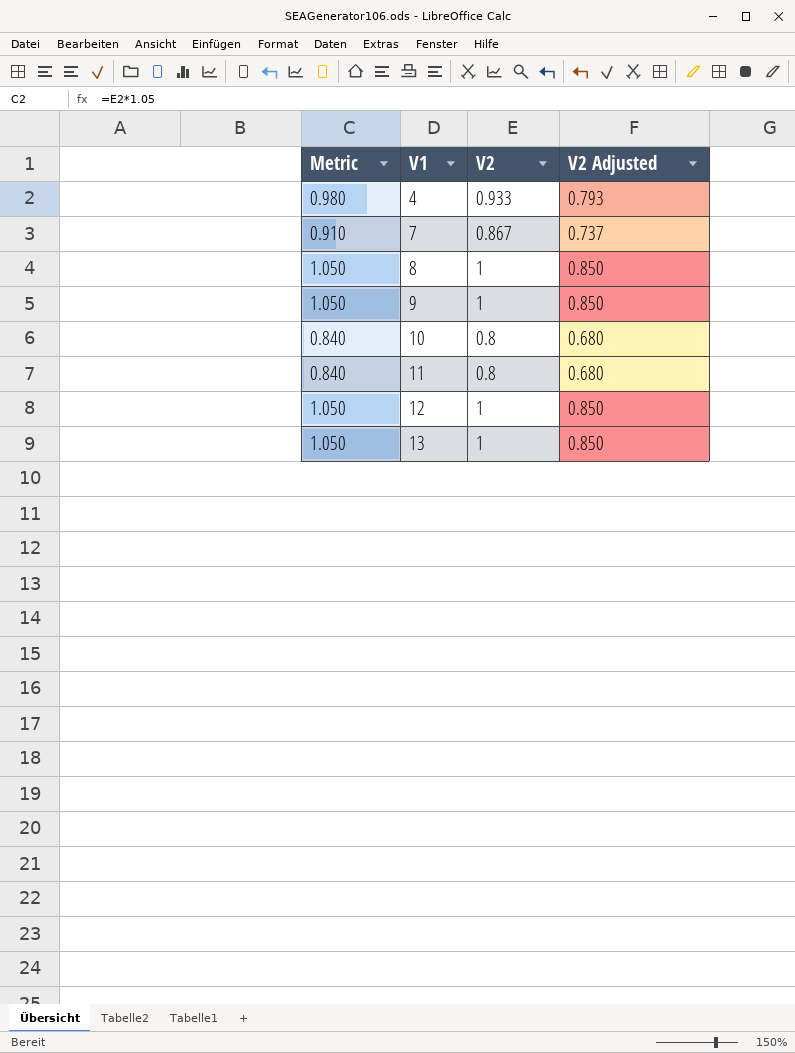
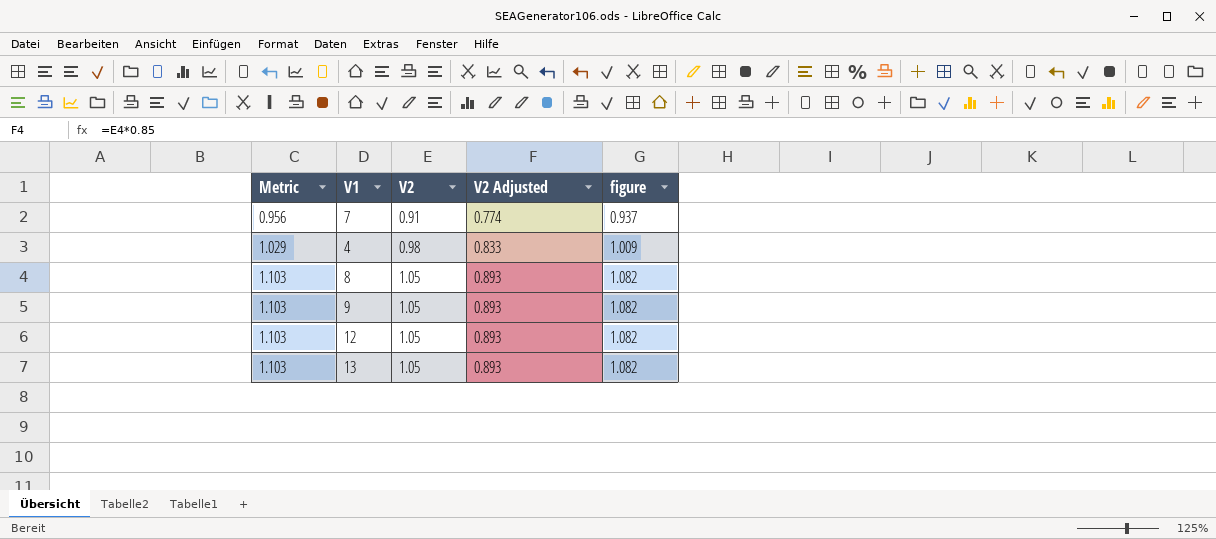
row order: V1 ascending -> Metric ascending
column figure | formula: none -> [V2] * 1.03
row 10: 0.840 | 0.8 | 0.680 -> none
row 11: 0.840 | 0.8 | 0.680 -> none
7 | Metric: 0.910 -> 0.956
7 | V2: 0.867 -> 0.91
7 | V2 Adjusted: 0.737 -> 0.774
4 | Metric: 0.980 -> 1.029
4 | V2: 0.933 -> 0.98
4 | V2 Adjusted: 0.793 -> 0.833
8 | Metric: 1.050 -> 1.103
8 | V2: 1 -> 1.05
8 | V2 Adjusted: 0.850 -> 0.893
9 | Metric: 1.050 -> 1.103
9 | V2: 1 -> 1.05
9 | V2 Adjusted: 0.850 -> 0.893
12 | Metric: 1.050 -> 1.103
12 | V2: 1 -> 1.05
12 | V2 Adjusted: 0.850 -> 0.893
13 | Metric: 1.050 -> 1.103
13 | V2: 1 -> 1.05
13 | V2 Adjusted: 0.850 -> 0.893

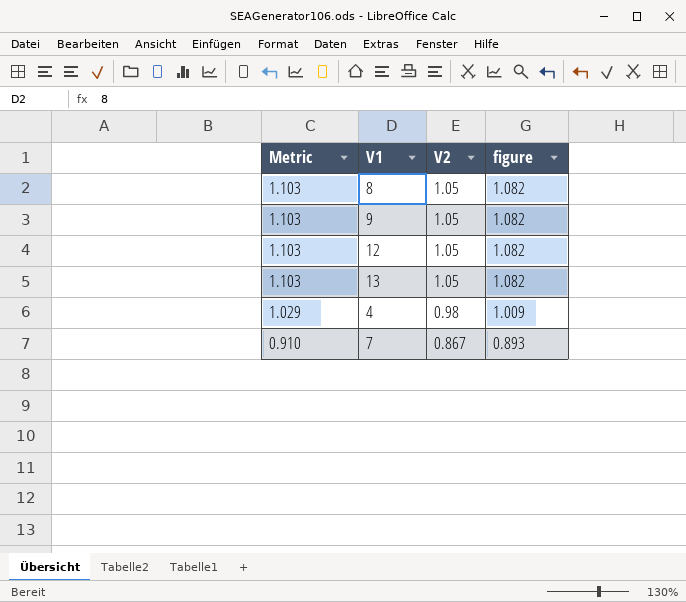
row order: Metric ascending -> Metric descending
column V2 Adjusted | formula: [V2] * 0.85 -> none
7 | Metric: 0.956 -> 0.910
7 | V2: 0.91 -> 0.867
7 | figure: 0.937 -> 0.893

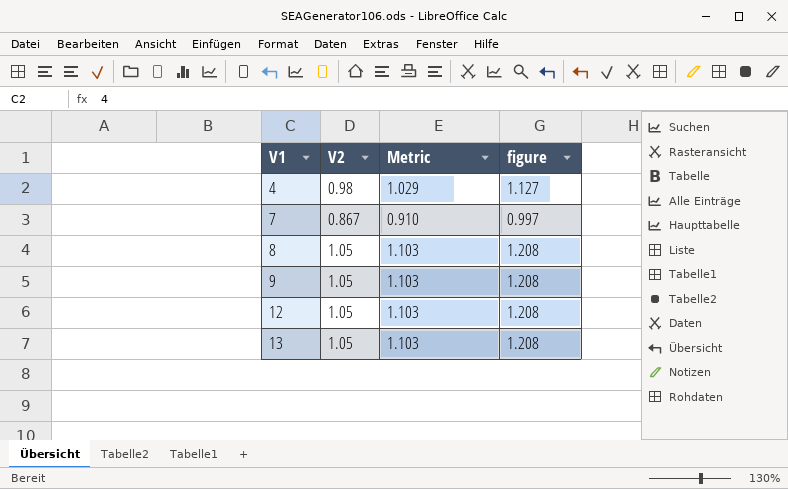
row order: Metric descending -> V1 ascending
column Metric | position: 1 -> 3
column figure | formula: [V2] * 1.03 -> [V2] * 1.15

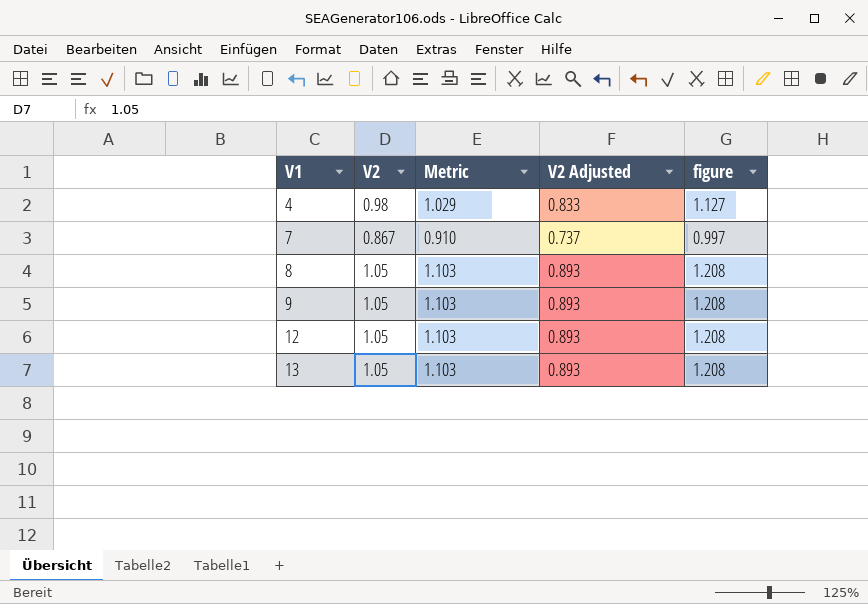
column V2 Adjusted | formula: none -> [V2] * 0.85

